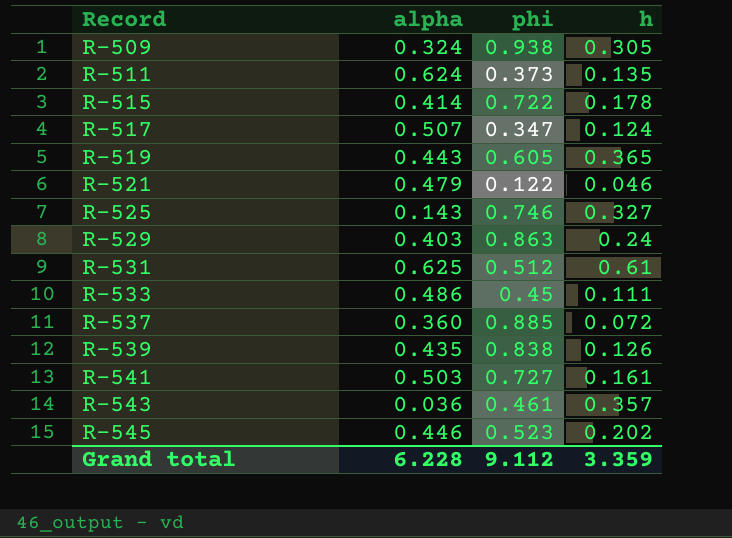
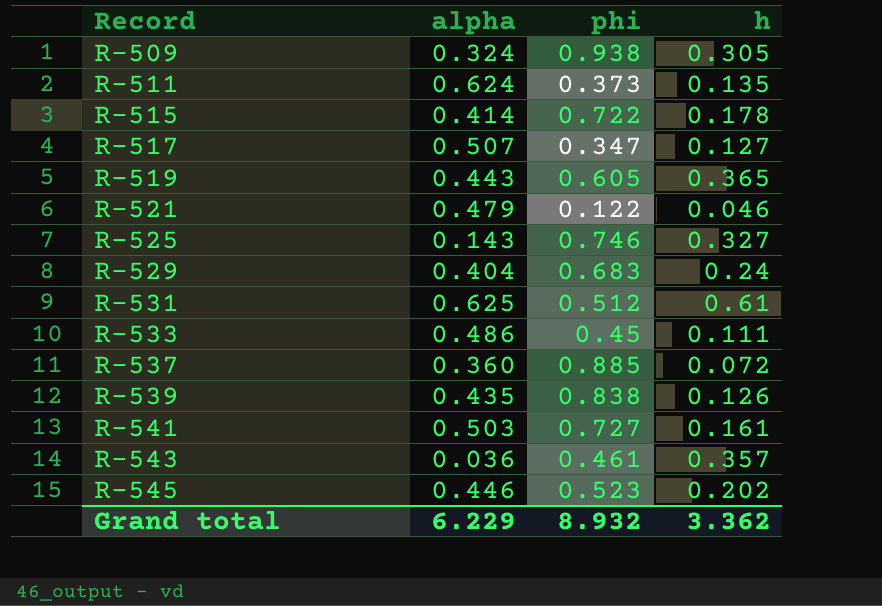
R-517 | h: 0.124 -> 0.127
R-529 | alpha: 0.403 -> 0.404
R-529 | phi: 0.863 -> 0.683
Grand total | alpha: 6.228 -> 6.229
Grand total | phi: 9.112 -> 8.932
Grand total | h: 3.359 -> 3.362

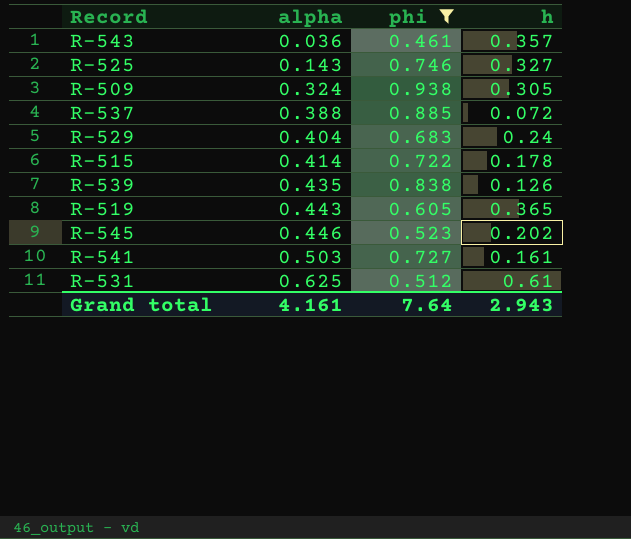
filter: none -> phi >= 0.461
row order: Record ascending -> alpha ascending
R-537 | alpha: 0.360 -> 0.388
Grand total | alpha: 6.229 -> 4.161
Grand total | phi: 8.932 -> 7.64
Grand total | h: 3.362 -> 2.943

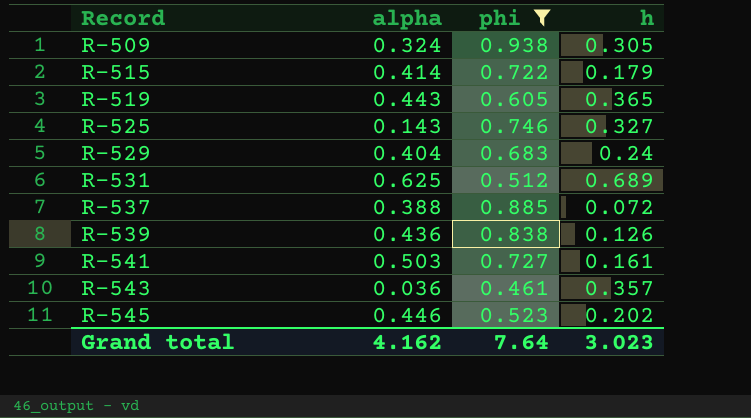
row order: alpha ascending -> Record ascending
R-515 | h: 0.178 -> 0.179
R-531 | h: 0.61 -> 0.689
R-539 | alpha: 0.435 -> 0.436
Grand total | alpha: 4.161 -> 4.162
Grand total | h: 2.943 -> 3.023

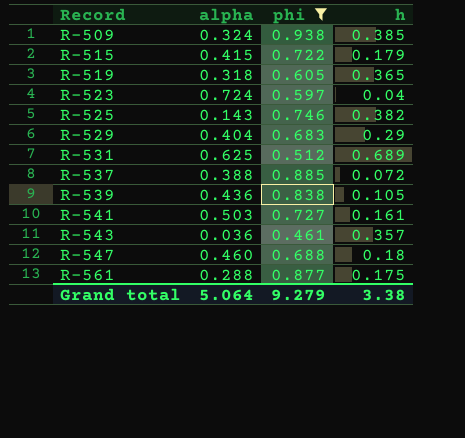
row R-545: 0.446 | 0.523 | 0.202 -> none
R-509 | h: 0.305 -> 0.385
R-515 | alpha: 0.414 -> 0.415
R-519 | alpha: 0.443 -> 0.318
row R-523: none -> 0.724 | 0.597 | 0.04
R-525 | h: 0.327 -> 0.382
R-529 | h: 0.24 -> 0.29
R-539 | h: 0.126 -> 0.105
row R-547: none -> 0.460 | 0.688 | 0.18
row R-561: none -> 0.288 | 0.877 | 0.175
Grand total | alpha: 4.162 -> 5.064
Grand total | phi: 7.64 -> 9.279
Grand total | h: 3.023 -> 3.38

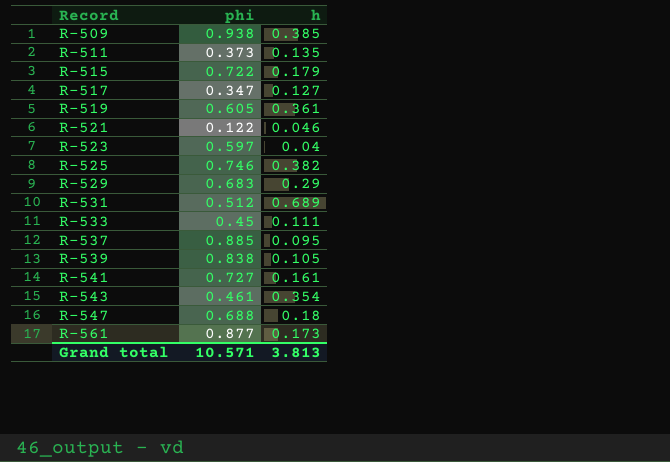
filter: phi >= 0.461 -> none
column alpha | position: 2 -> none
R-519 | h: 0.365 -> 0.361
R-537 | h: 0.072 -> 0.095
R-543 | h: 0.357 -> 0.354
R-561 | h: 0.175 -> 0.173
Grand total | phi: 9.279 -> 10.571
Grand total | h: 3.38 -> 3.813

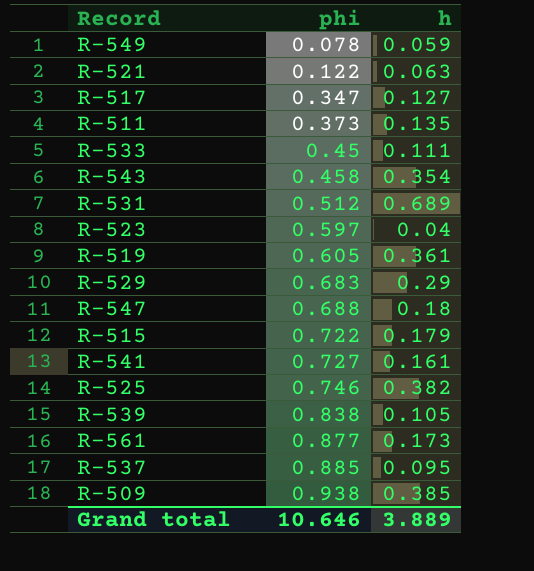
row order: Record ascending -> phi ascending
row R-549: none -> 0.078 | 0.059
R-521 | h: 0.046 -> 0.063
R-543 | phi: 0.461 -> 0.458
Grand total | phi: 10.571 -> 10.646
Grand total | h: 3.813 -> 3.889

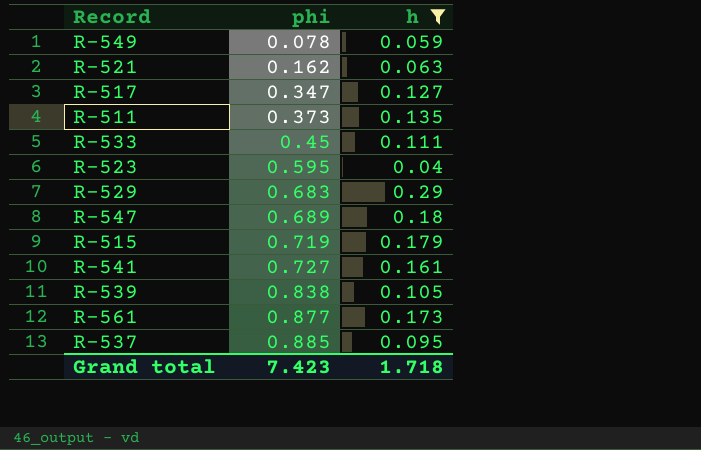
filter: none -> h <= 0.29
R-521 | phi: 0.122 -> 0.162
R-523 | phi: 0.597 -> 0.595
R-547 | phi: 0.688 -> 0.689
R-515 | phi: 0.722 -> 0.719
Grand total | phi: 10.646 -> 7.423
Grand total | h: 3.889 -> 1.718

